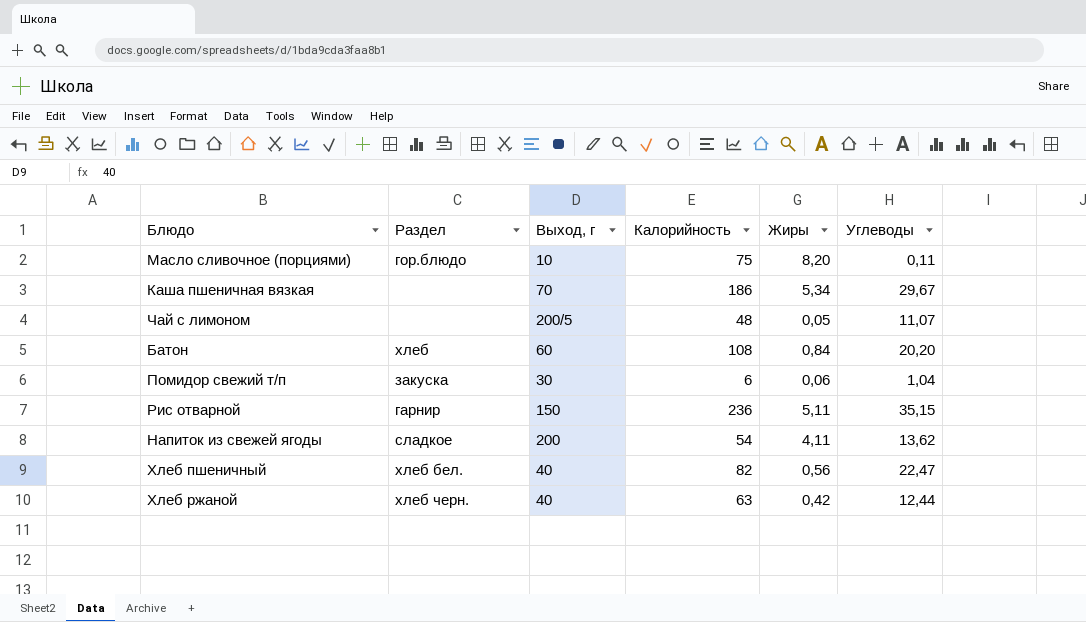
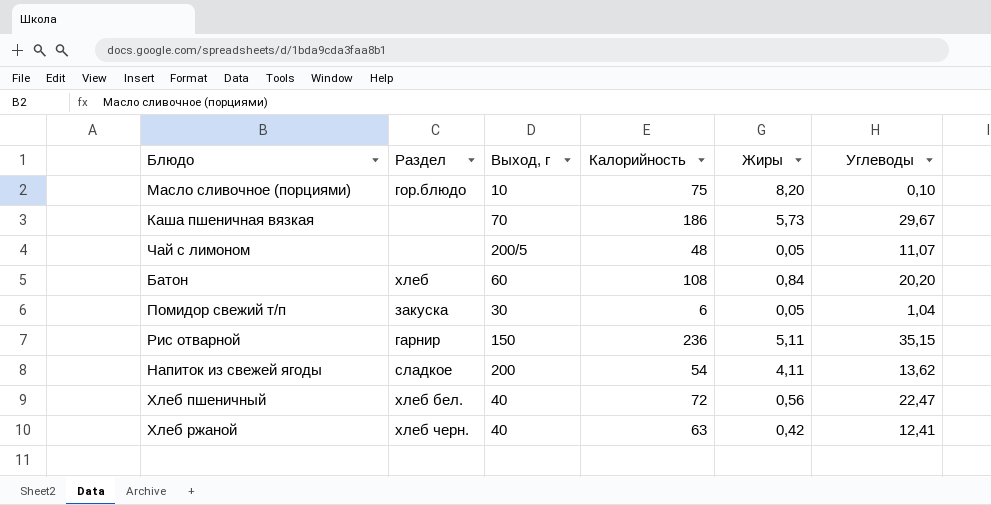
Масло сливочное (порциями) | Углеводы: 0,11 -> 0,10
Каша пшеничная вязкая | Жиры: 5,34 -> 5,73
Помидор свежий т/п | Жиры: 0,06 -> 0,05
Хлеб пшеничный | Калорийность: 82 -> 72
Хлеб ржаной | Углеводы: 12,44 -> 12,41

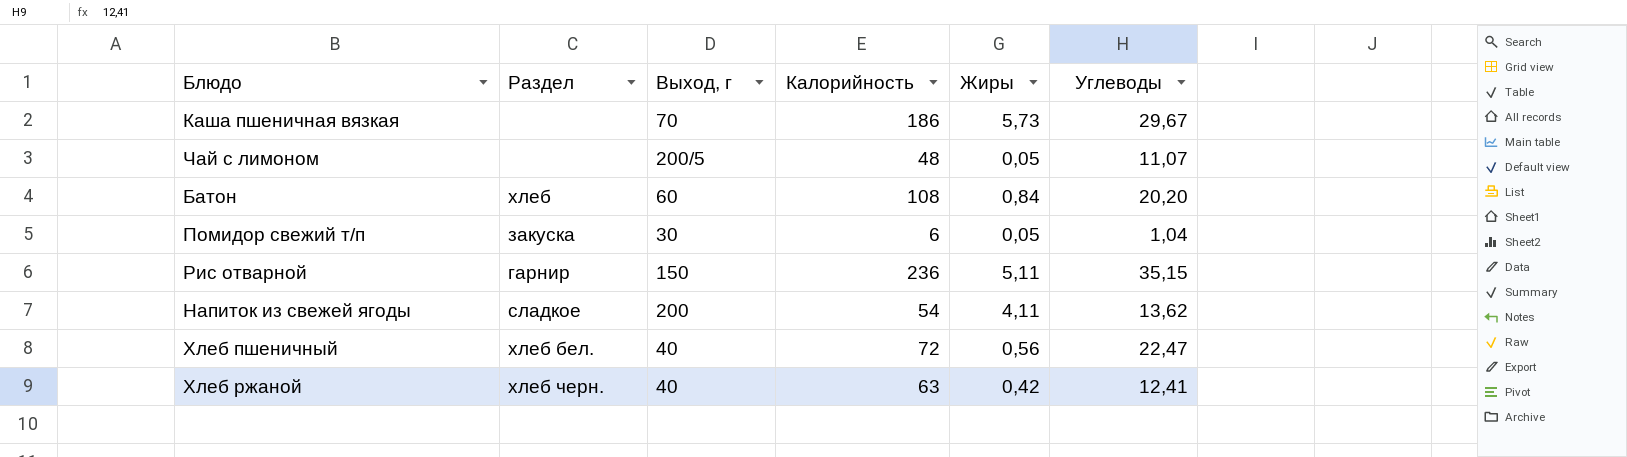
row Масло сливочное (порциями): гор.блюдо | 10 | 75 | 8,20 | 0,10 -> none

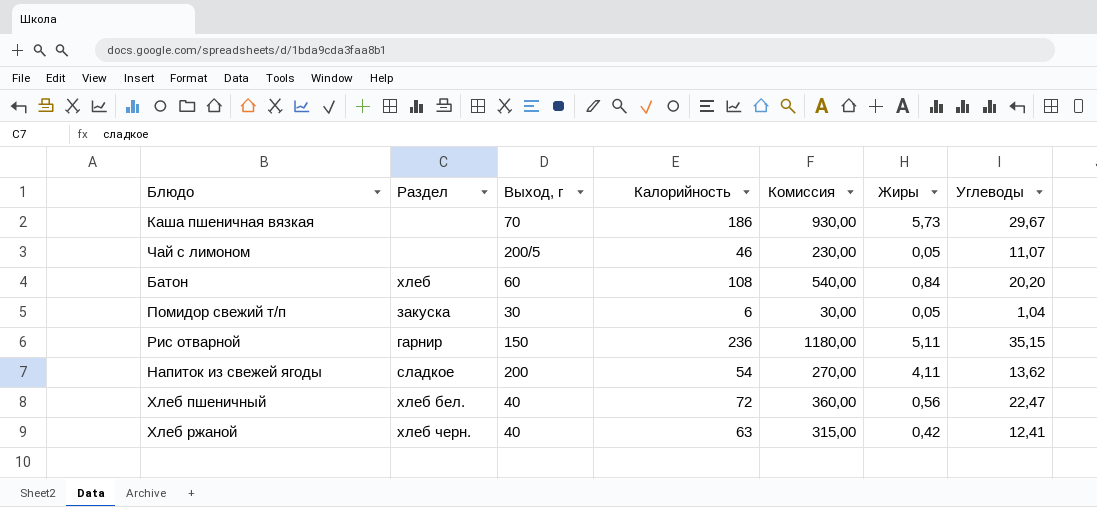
column Комиссия | formula: none -> [Калорийность] * 5
Чай с лимоном | Калорийность: 48 -> 46

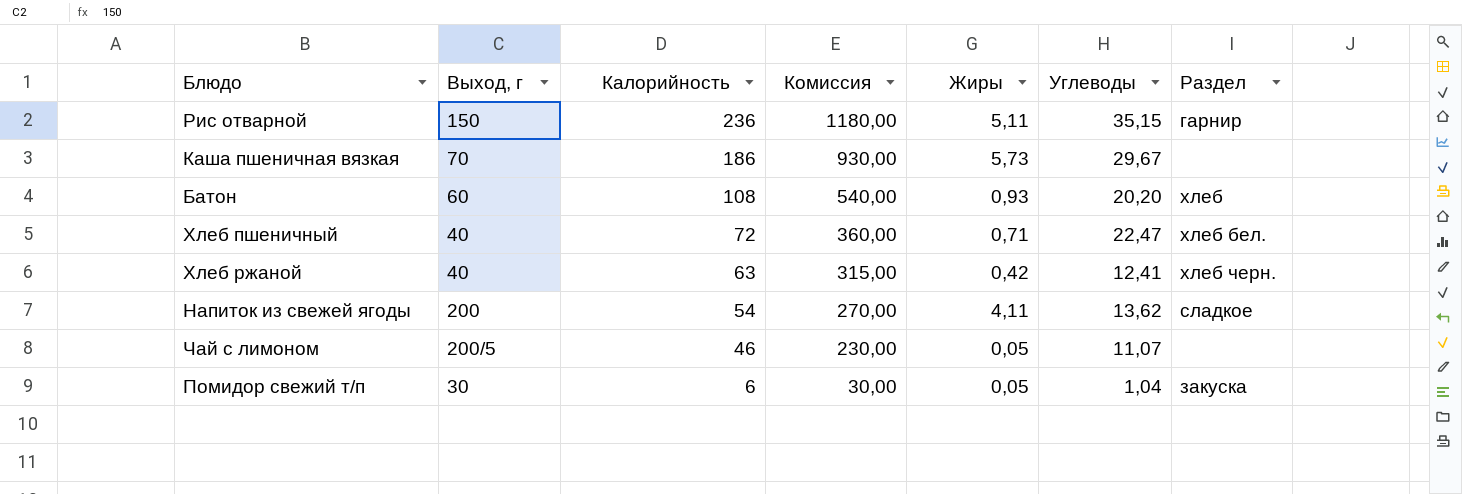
row order: none -> Калорийность descending
column Раздел | position: 2 -> 7
Батон | Жиры: 0,84 -> 0,93
Хлеб пшеничный | Жиры: 0,56 -> 0,71

